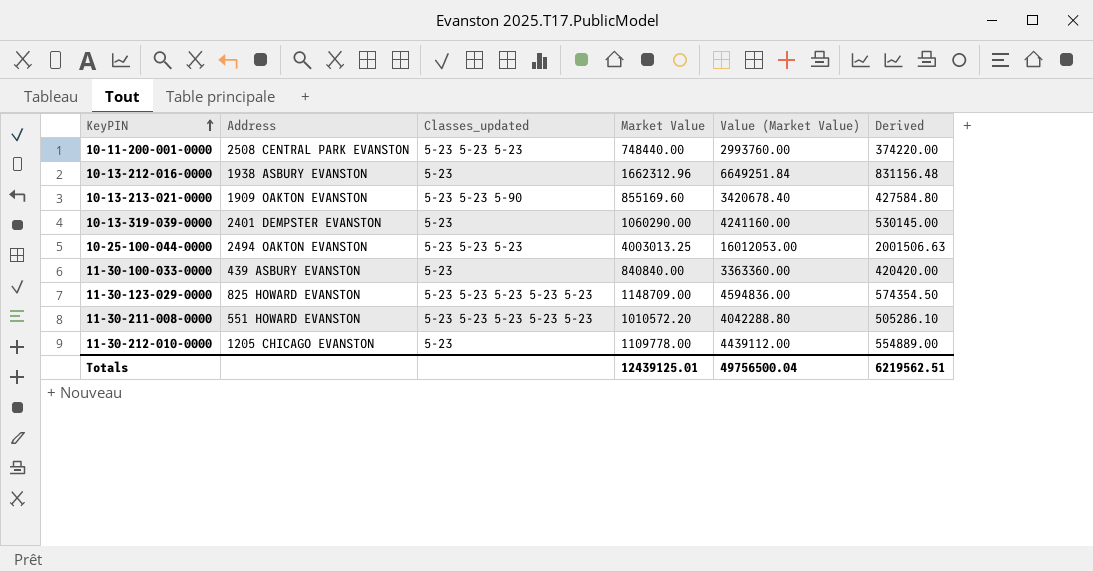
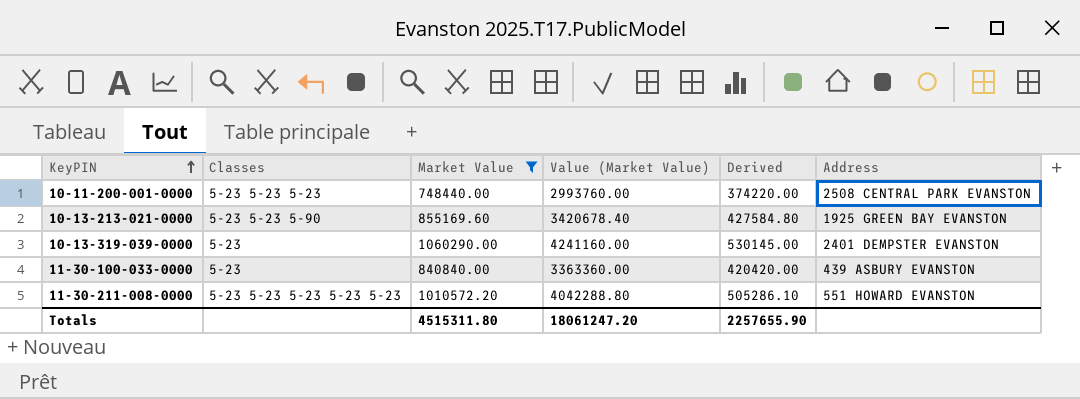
filter: none -> Market Value <= 1060290.00
column name: Classes_updated -> Classes
column Address | position: 2 -> 6
10-13-213-021-0000 | Address: 1909 OAKTON EVANSTON -> 1925 GREEN BAY EVANSTON
Totals | Market Value: 12439125.01 -> 4515311.80
Totals | Value (Market Value): 49756500.04 -> 18061247.20
Totals | Derived: 6219562.51 -> 2257655.90

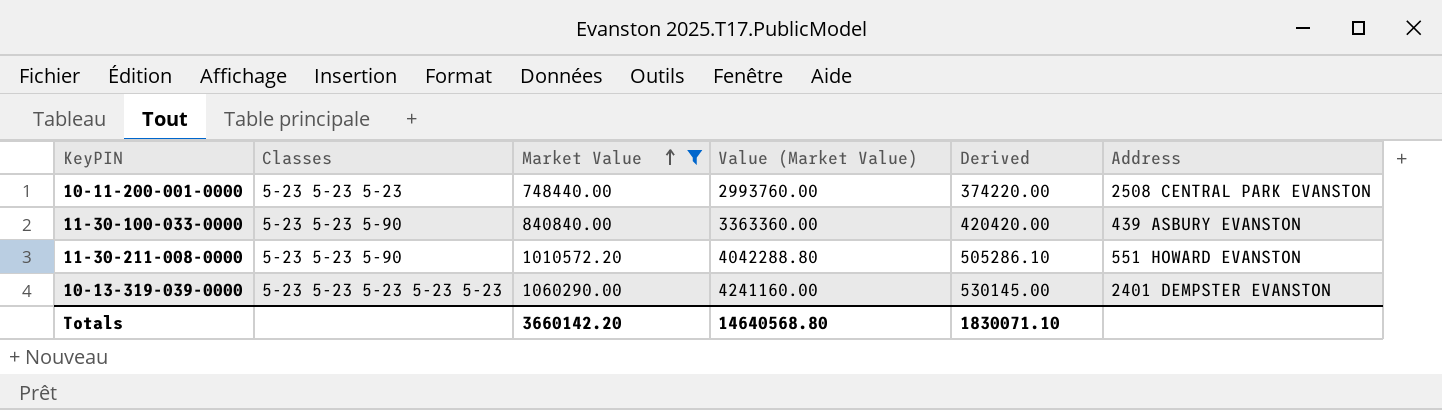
row order: KeyPIN ascending -> Market Value ascending
row 10-13-213-021-0000: 5-23 5-23 5-90 | 855169.60 | 3420678.40 | 427584.80 | 1925 GREEN BAY EVANSTON -> none
11-30-100-033-0000 | Classes: 5-23 -> 5-23 5-23 5-90
11-30-211-008-0000 | Classes: 5-23 5-23 5-23 5-23 5-23 -> 5-23 5-23 5-90
10-13-319-039-0000 | Classes: 5-23 -> 5-23 5-23 5-23 5-23 5-23
Totals | Market Value: 4515311.80 -> 3660142.20
Totals | Value (Market Value): 18061247.20 -> 14640568.80
Totals | Derived: 2257655.90 -> 1830071.10

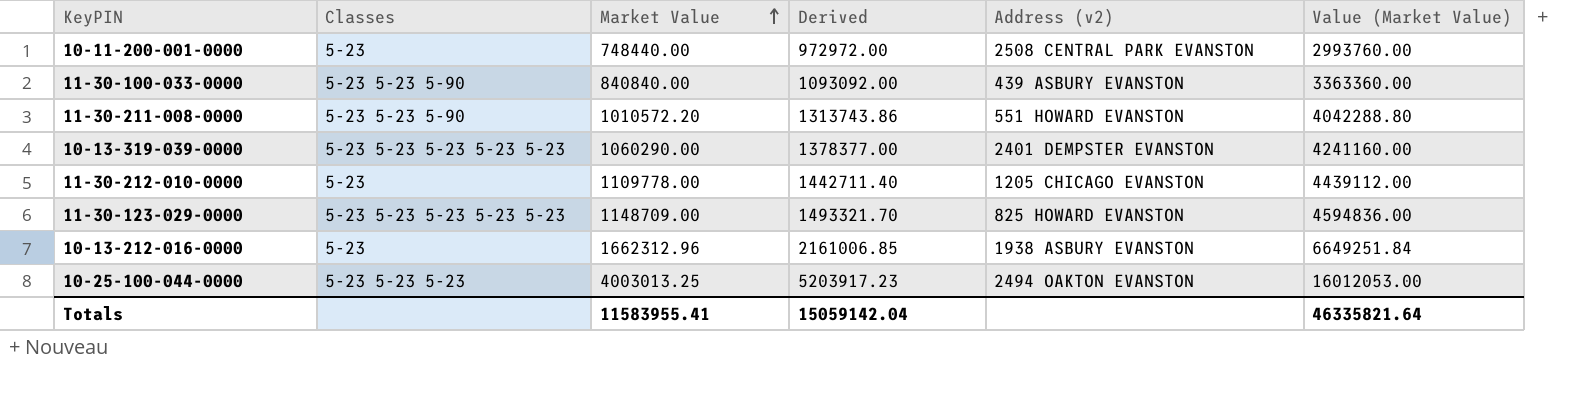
filter: Market Value <= 1060290.00 -> none
column Derived | formula: [Market Value] * 0.5 -> [Market Value] * 1.3
column name: Address -> Address (v2)
column Value (Market Value) | position: 4 -> 6
10-11-200-001-0000 | Classes: 5-23 5-23 5-23 -> 5-23
Totals | Market Value: 3660142.20 -> 11583955.41
Totals | Derived: 1830071.10 -> 15059142.04
Totals | Value (Market Value): 14640568.80 -> 46335821.64

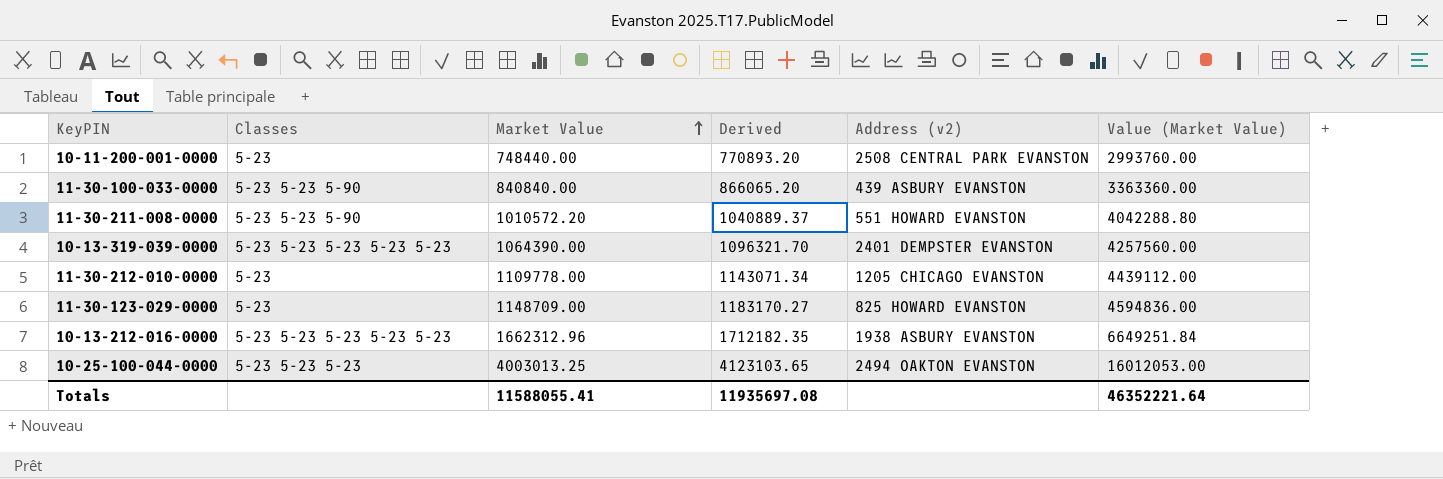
column Derived | formula: [Market Value] * 1.3 -> [Market Value] * 1.03
10-13-319-039-0000 | Market Value: 1060290.00 -> 1064390.00
10-13-319-039-0000 | Value (Market Value): 4241160.00 -> 4257560.00
11-30-123-029-0000 | Classes: 5-23 5-23 5-23 5-23 5-23 -> 5-23
10-13-212-016-0000 | Classes: 5-23 -> 5-23 5-23 5-23 5-23 5-23
Totals | Market Value: 11583955.41 -> 11588055.41
Totals | Derived: 15059142.04 -> 11935697.08
Totals | Value (Market Value): 46335821.64 -> 46352221.64

